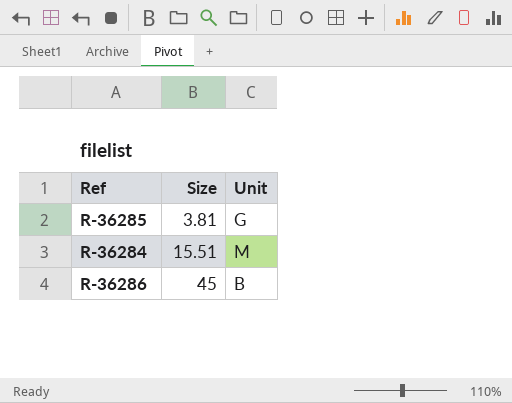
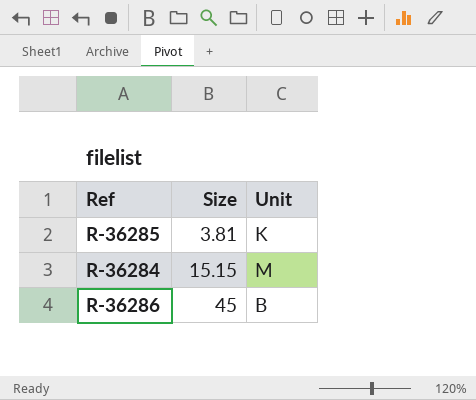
R-36285 | Unit: G -> K
R-36284 | Size: 15.51 -> 15.15

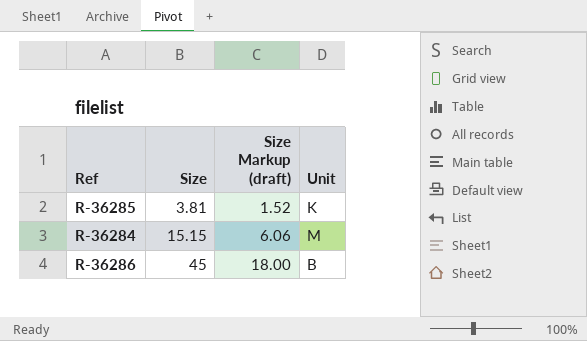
column Size Markup (draft) | formula: none -> [Size] * 0.4

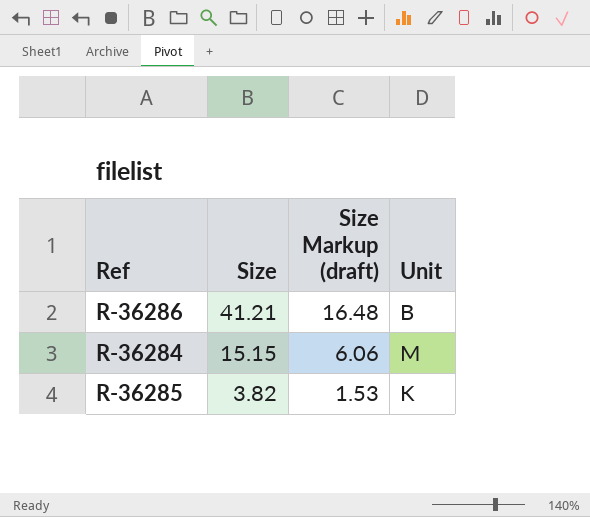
row order: Size ascending -> Size descending
R-36286 | Size: 45 -> 41.21
R-36286 | Size Markup (draft): 18.00 -> 16.48
R-36285 | Size: 3.81 -> 3.82
R-36285 | Size Markup (draft): 1.52 -> 1.53

